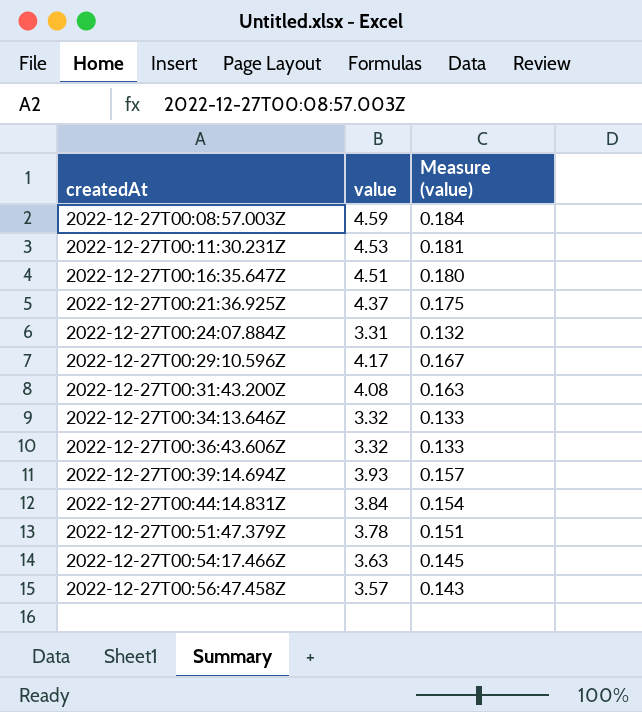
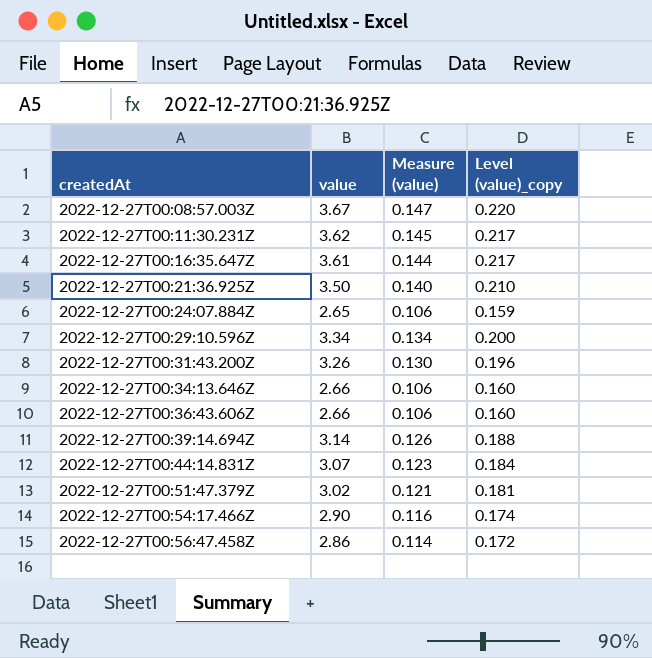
column Level (value)_copy | formula: none -> [value] * 0.06
2022-12-27T00:08:57.003Z | value: 4.59 -> 3.67
2022-12-27T00:08:57.003Z | Measure (value): 0.184 -> 0.147
2022-12-27T00:11:30.231Z | value: 4.53 -> 3.62
2022-12-27T00:11:30.231Z | Measure (value): 0.181 -> 0.145
2022-12-27T00:16:35.647Z | value: 4.51 -> 3.61
2022-12-27T00:16:35.647Z | Measure (value): 0.180 -> 0.144
2022-12-27T00:21:36.925Z | value: 4.37 -> 3.50
2022-12-27T00:21:36.925Z | Measure (value): 0.175 -> 0.140
2022-12-27T00:24:07.884Z | value: 3.31 -> 2.65
2022-12-27T00:24:07.884Z | Measure (value): 0.132 -> 0.106
2022-12-27T00:29:10.596Z | value: 4.17 -> 3.34
2022-12-27T00:29:10.596Z | Measure (value): 0.167 -> 0.134
2022-12-27T00:31:43.200Z | value: 4.08 -> 3.26
2022-12-27T00:31:43.200Z | Measure (value): 0.163 -> 0.130
2022-12-27T00:34:13.646Z | value: 3.32 -> 2.66
2022-12-27T00:34:13.646Z | Measure (value): 0.133 -> 0.106
2022-12-27T00:36:43.606Z | value: 3.32 -> 2.66
2022-12-27T00:36:43.606Z | Measure (value): 0.133 -> 0.106
2022-12-27T00:39:14.694Z | value: 3.93 -> 3.14
2022-12-27T00:39:14.694Z | Measure (value): 0.157 -> 0.126
2022-12-27T00:44:14.831Z | value: 3.84 -> 3.07
2022-12-27T00:44:14.831Z | Measure (value): 0.154 -> 0.123
2022-12-27T00:51:47.379Z | value: 3.78 -> 3.02
2022-12-27T00:51:47.379Z | Measure (value): 0.151 -> 0.121
2022-12-27T00:54:17.466Z | value: 3.63 -> 2.90
2022-12-27T00:54:17.466Z | Measure (value): 0.145 -> 0.116
2022-12-27T00:56:47.458Z | value: 3.57 -> 2.86
2022-12-27T00:56:47.458Z | Measure (value): 0.143 -> 0.114

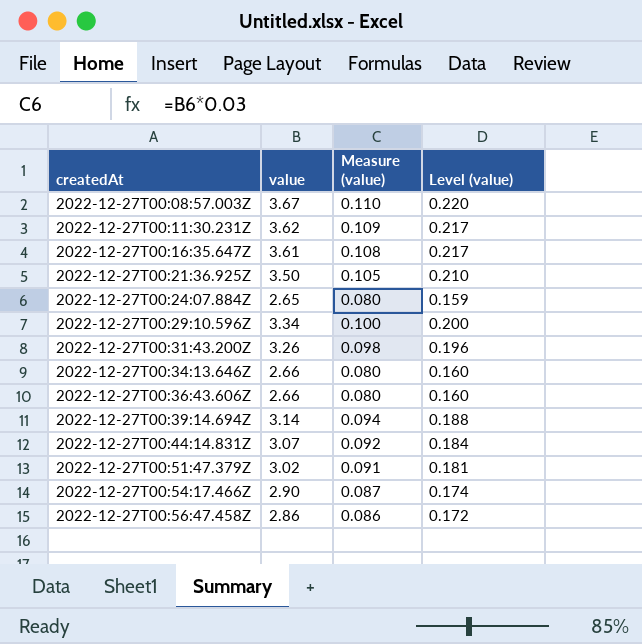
column Measure (value) | formula: [value] * 0.04 -> [value] * 0.03
column name: Level (value)_copy -> Level (value)

